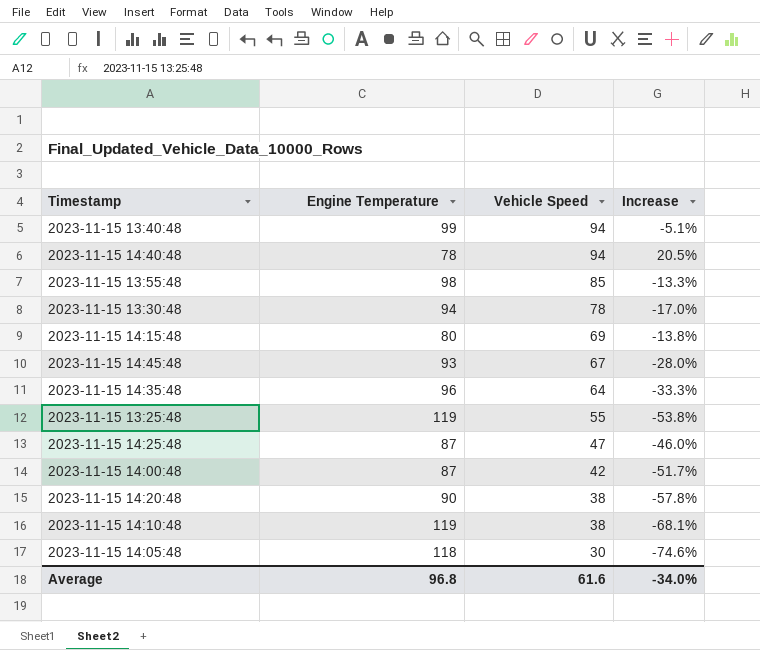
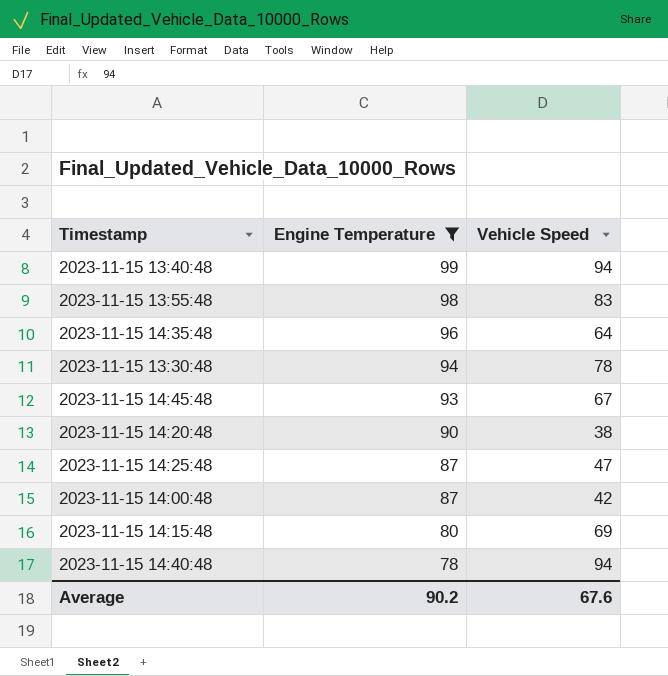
filter: none -> Engine Temperature <= 99
row order: Vehicle Speed descending -> Engine Temperature descending
column Increase | formula: ([Vehicle Speed] - [Engine Temperature]) / [Engine Temperature] -> none
2023-11-15 13:55:48 | Vehicle Speed: 85 -> 83
Average | Engine Temperature: 96.8 -> 90.2
Average | Vehicle Speed: 61.6 -> 67.6

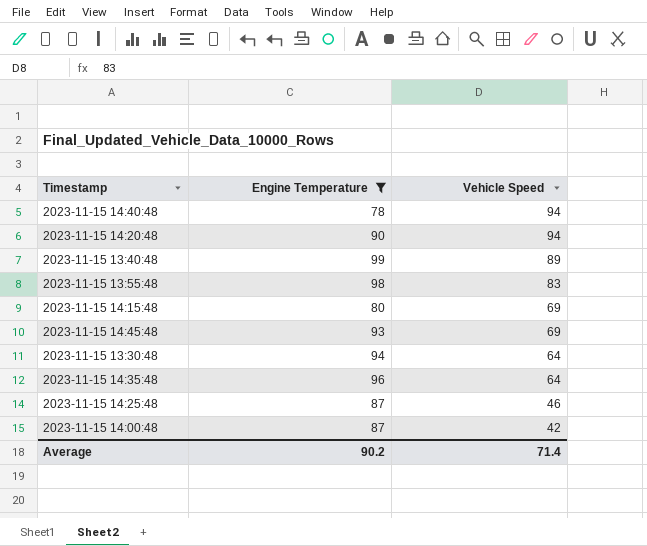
row order: Engine Temperature descending -> Vehicle Speed descending
2023-11-15 14:20:48 | Vehicle Speed: 38 -> 94
2023-11-15 13:40:48 | Vehicle Speed: 94 -> 89
2023-11-15 14:45:48 | Vehicle Speed: 67 -> 69
2023-11-15 13:30:48 | Vehicle Speed: 78 -> 64
2023-11-15 14:25:48 | Vehicle Speed: 47 -> 46
Average | Vehicle Speed: 67.6 -> 71.4

